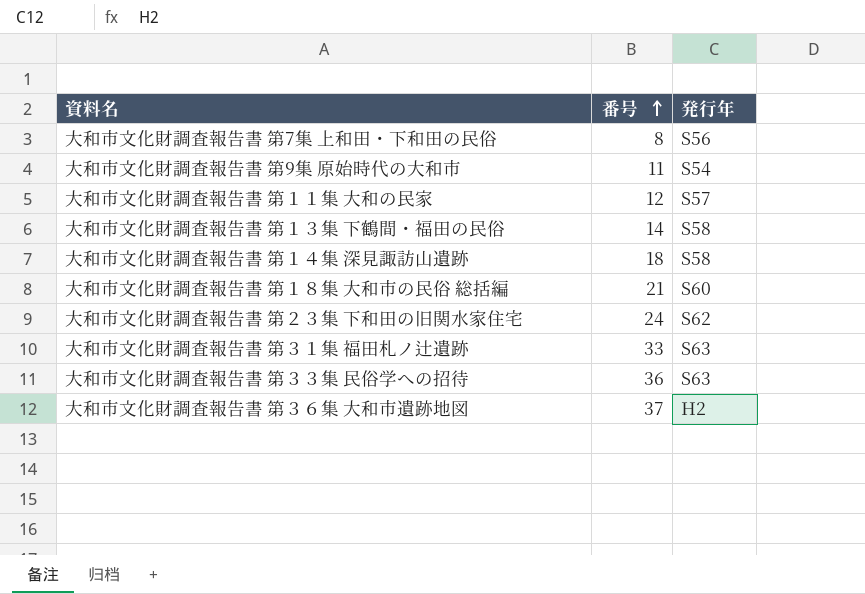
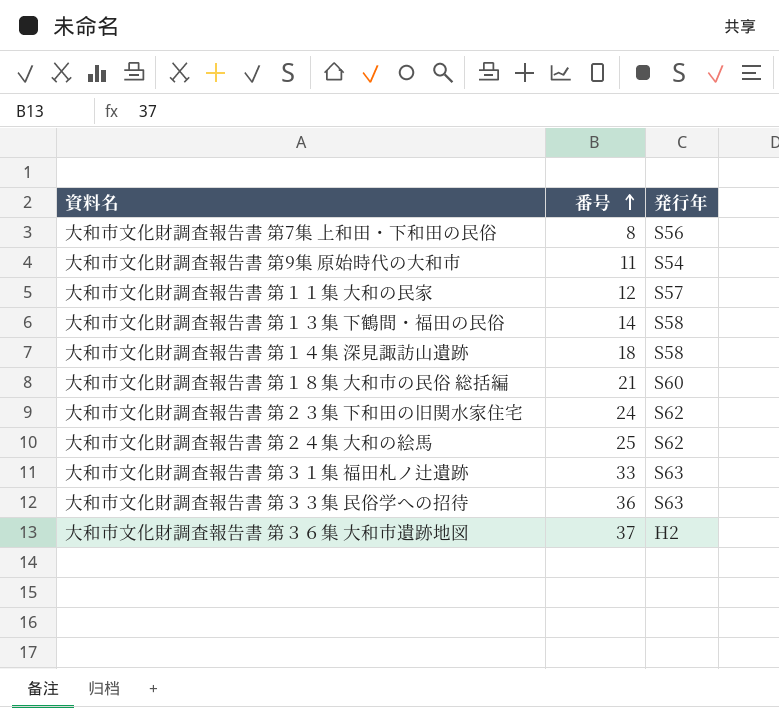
row 大和市文化財調査報告書 第２４集 大和の絵馬: none -> 25 | S62

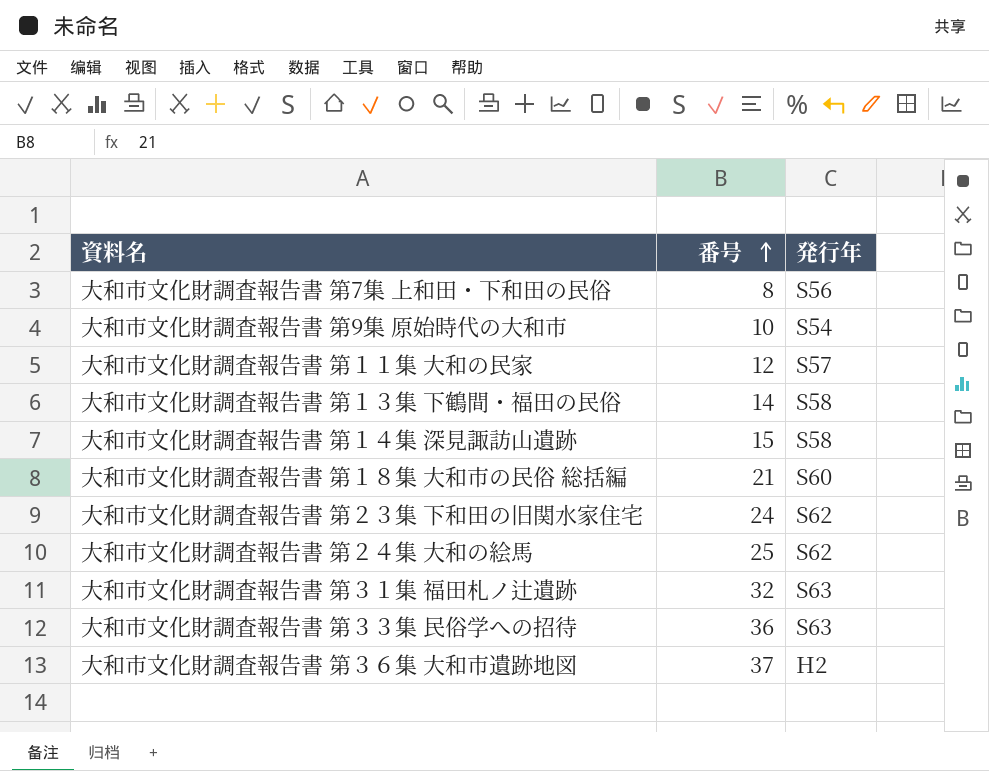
大和市文化財調査報告書 第9集 原始時代の大和市 | 番号: 11 -> 10
大和市文化財調査報告書 第１４集 深見諏訪山遺跡 | 番号: 18 -> 15
大和市文化財調査報告書 第３１集 福田札ノ辻遺跡 | 番号: 33 -> 32

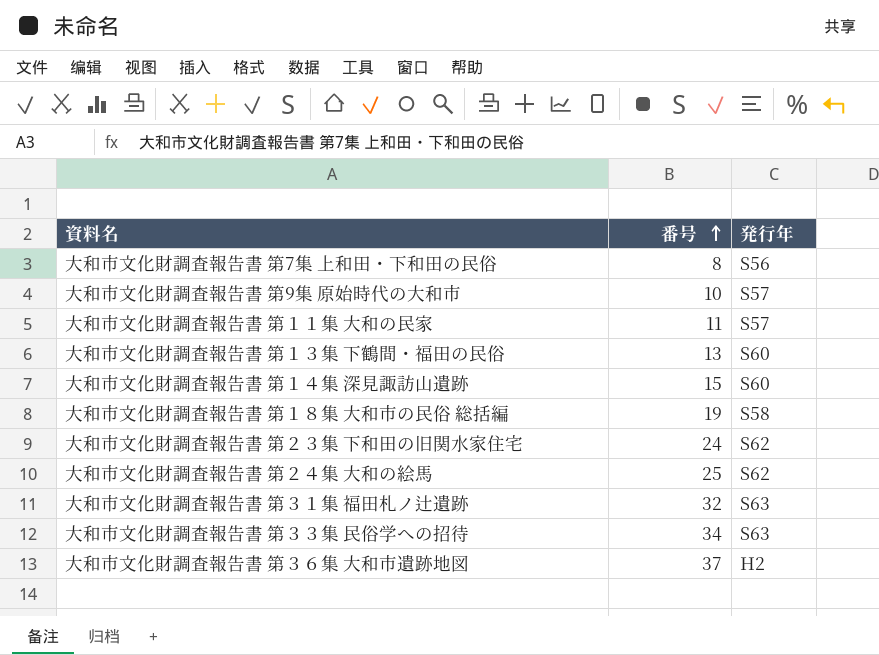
大和市文化財調査報告書 第9集 原始時代の大和市 | 発行年: S54 -> S57
大和市文化財調査報告書 第１１集 大和の民家 | 番号: 12 -> 11
大和市文化財調査報告書 第１３集 下鶴間・福田の民俗 | 番号: 14 -> 13
大和市文化財調査報告書 第１３集 下鶴間・福田の民俗 | 発行年: S58 -> S60
大和市文化財調査報告書 第１４集 深見諏訪山遺跡 | 発行年: S58 -> S60
大和市文化財調査報告書 第１８集 大和市の民俗 総括編 | 番号: 21 -> 19
大和市文化財調査報告書 第１８集 大和市の民俗 総括編 | 発行年: S60 -> S58
大和市文化財調査報告書 第３３集 民俗学への招待 | 番号: 36 -> 34

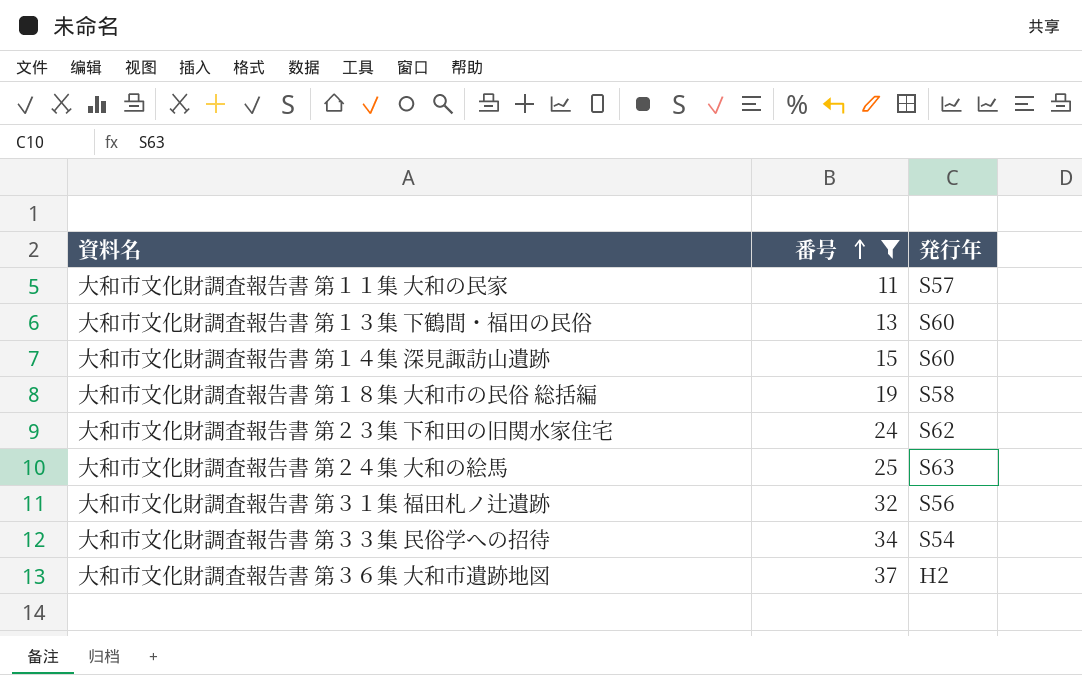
filter: none -> 番号 >= 11
大和市文化財調査報告書 第２４集 大和の絵馬 | 発行年: S62 -> S63
大和市文化財調査報告書 第３１集 福田札ノ辻遺跡 | 発行年: S63 -> S56
大和市文化財調査報告書 第３３集 民俗学への招待 | 発行年: S63 -> S54

